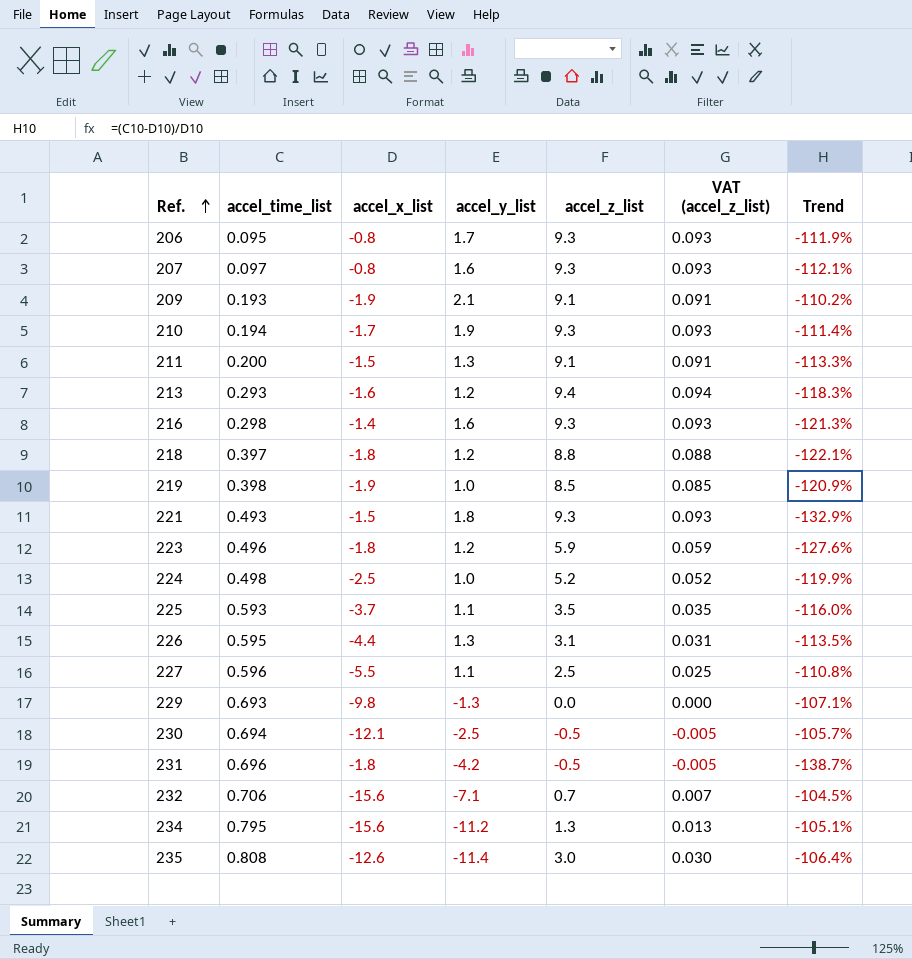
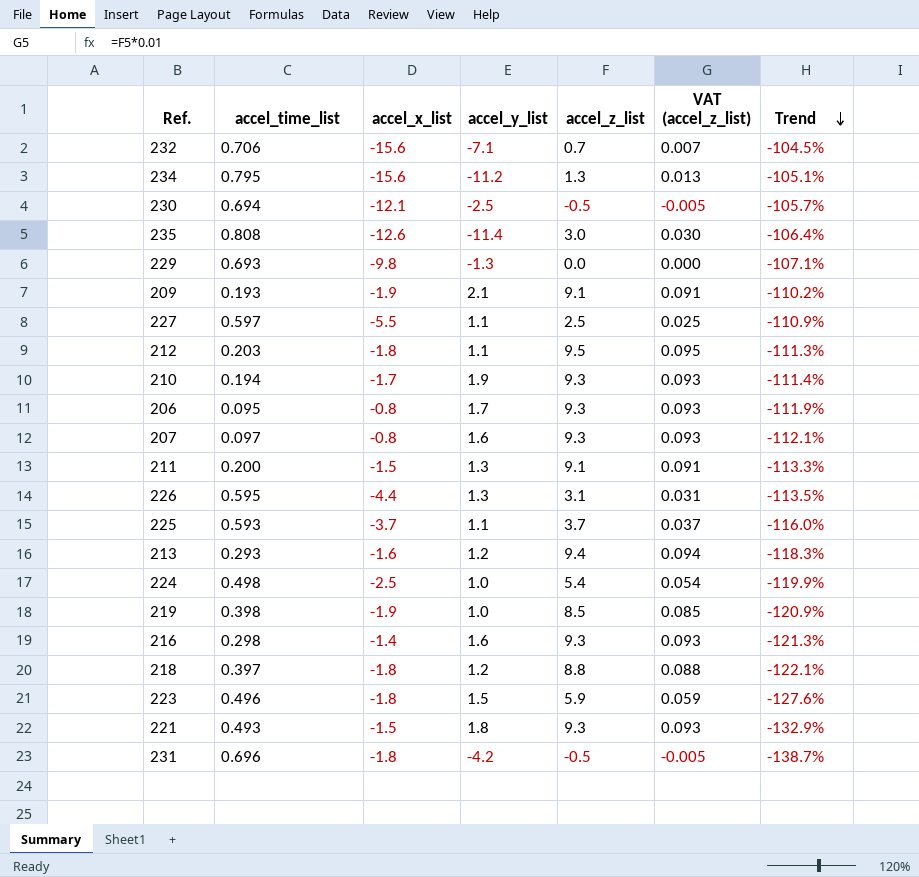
row order: Ref. ascending -> Trend descending
227 | accel_time_list: 0.596 -> 0.597
227 | Trend: -110.8% -> -110.9%
row 212: none -> 0.203 | -1.8 | 1.1 | 9.5 | 0.095 | -111.3%
225 | accel_z_list: 3.5 -> 3.7
225 | VAT (accel_z_list): 0.035 -> 0.037
224 | accel_z_list: 5.2 -> 5.4
224 | VAT (accel_z_list): 0.052 -> 0.054
223 | accel_y_list: 1.2 -> 1.5

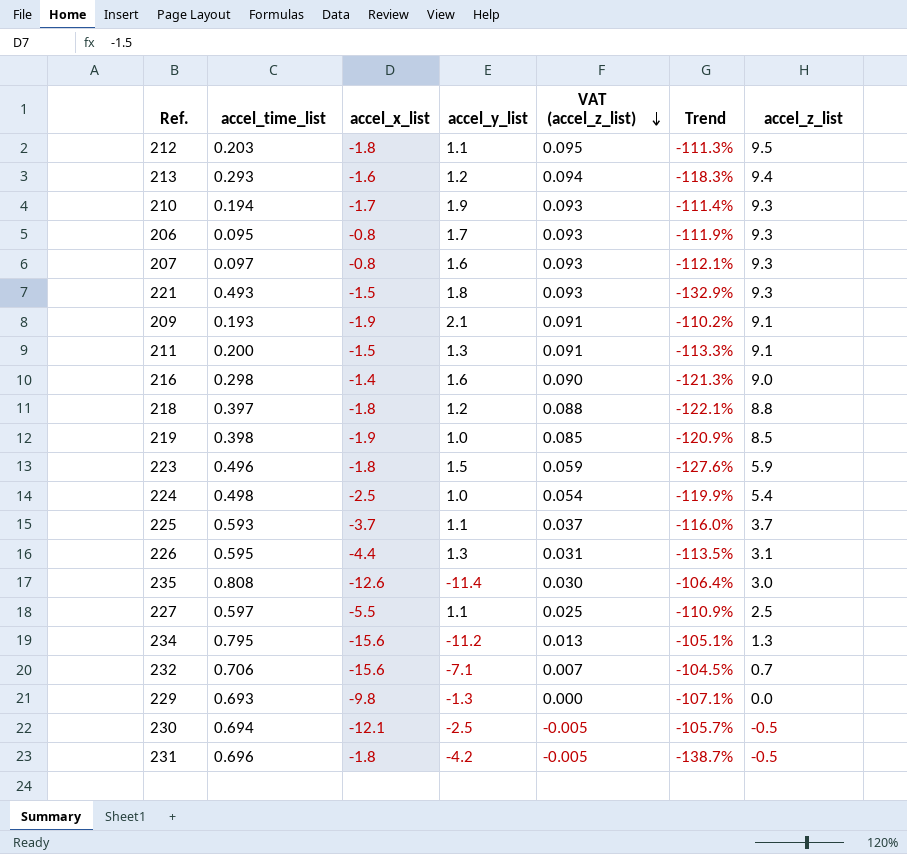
row order: Trend descending -> VAT (accel_z_list) descending
column accel_z_list | position: 5 -> 7
216 | VAT (accel_z_list): 0.093 -> 0.090
216 | accel_z_list: 9.3 -> 9.0

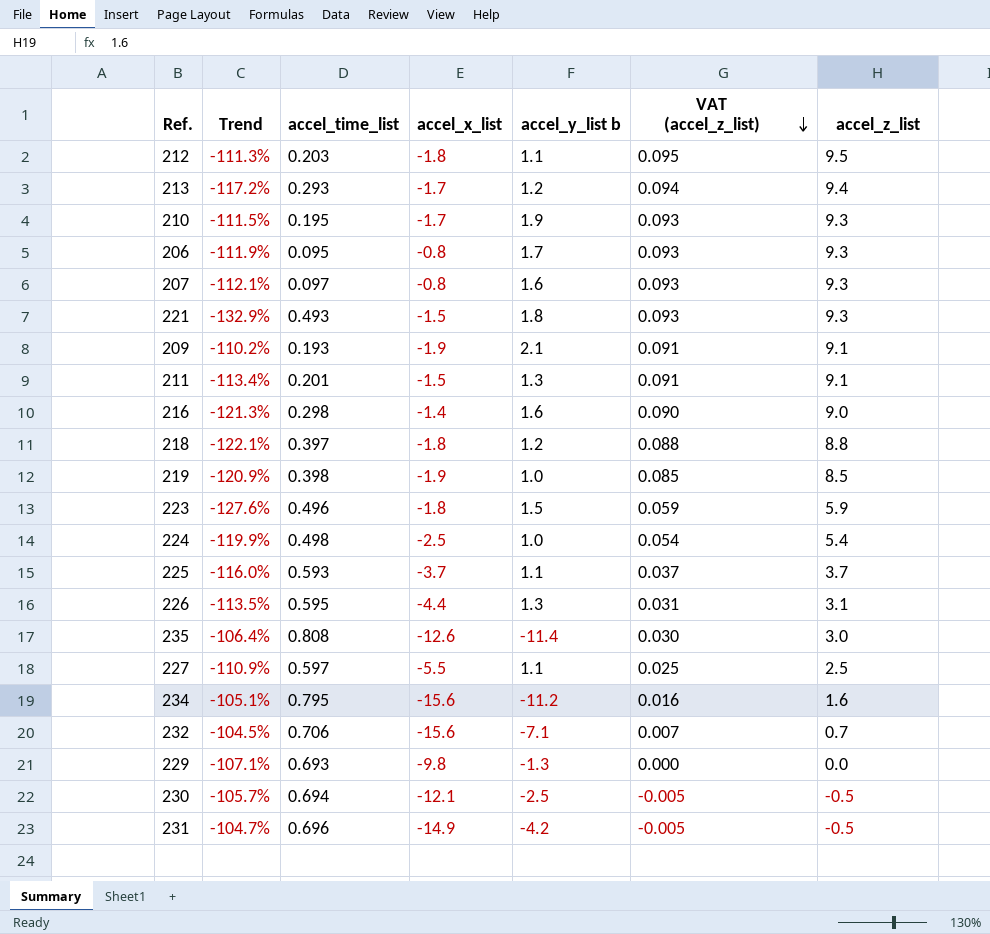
column Trend | position: 6 -> 2
column name: accel_y_list -> accel_y_list b
213 | Trend: -118.3% -> -117.2%
213 | accel_x_list: -1.6 -> -1.7
210 | Trend: -111.4% -> -111.5%
210 | accel_time_list: 0.194 -> 0.195
211 | Trend: -113.3% -> -113.4%
211 | accel_time_list: 0.200 -> 0.201
234 | VAT (accel_z_list): 0.013 -> 0.016
234 | accel_z_list: 1.3 -> 1.6
231 | Trend: -138.7% -> -104.7%
231 | accel_x_list: -1.8 -> -14.9

